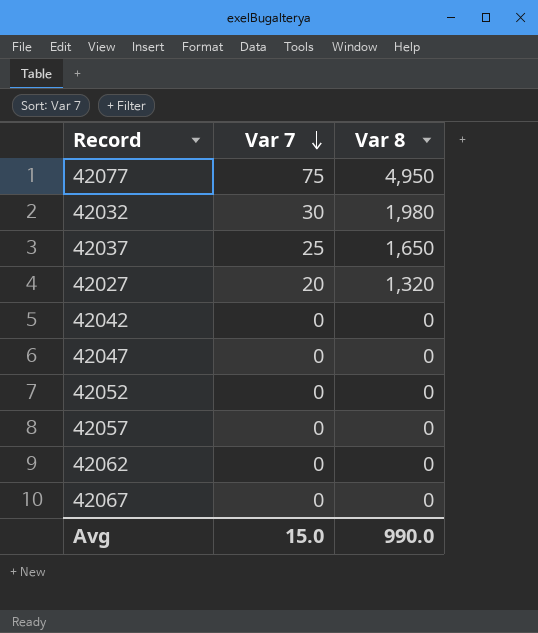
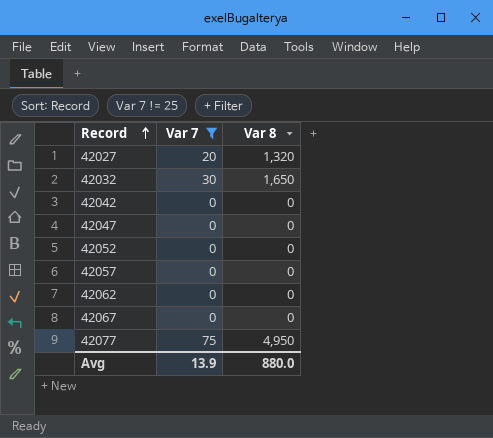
filter: none -> Var 7 != 25
row order: Var 7 descending -> Record ascending
42032 | Var 8: 1,980 -> 1,650
Avg | Var 7: 15.0 -> 13.9
Avg | Var 8: 990.0 -> 880.0

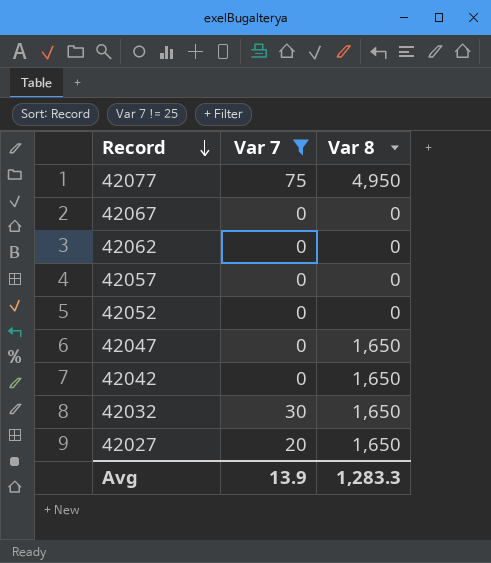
row order: Record ascending -> Record descending
42047 | Var 8: 0 -> 1,650
42042 | Var 8: 0 -> 1,650
42027 | Var 8: 1,320 -> 1,650
Avg | Var 8: 880.0 -> 1,283.3

